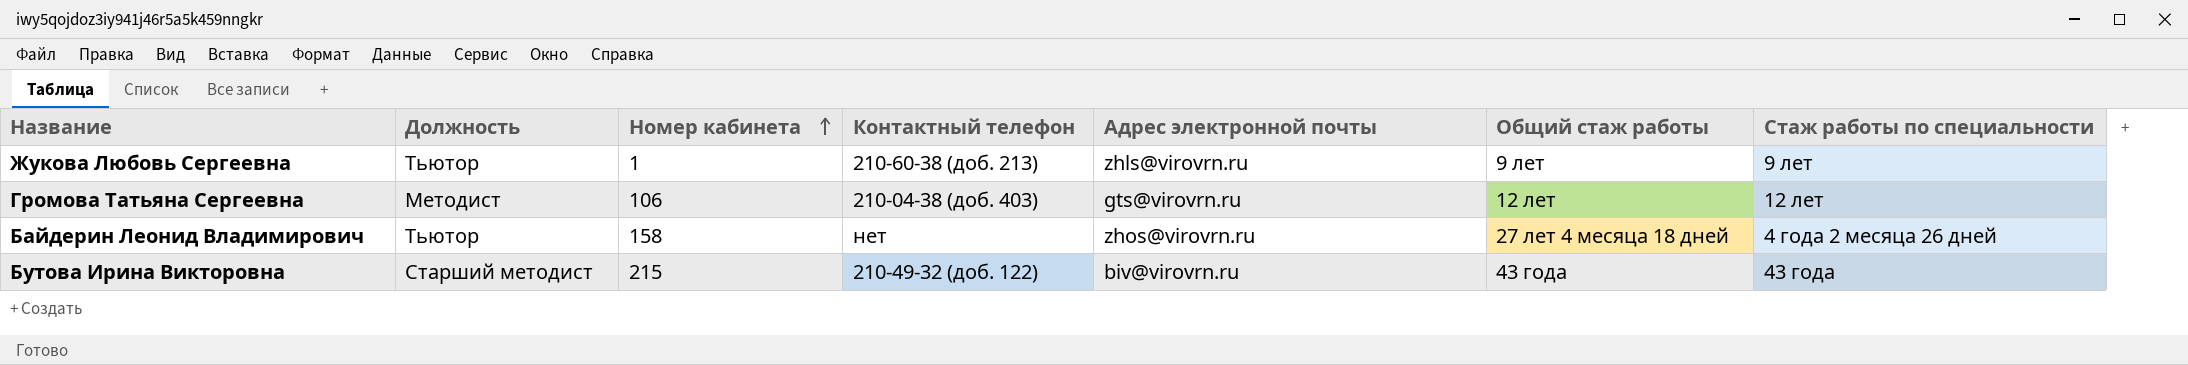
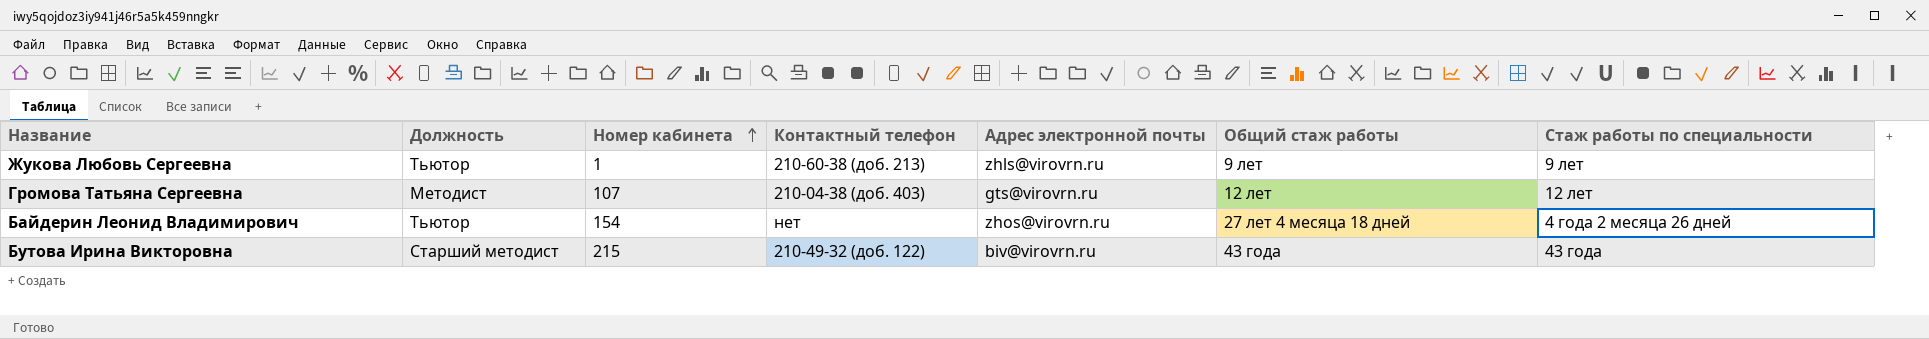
Громова Татьяна Сергеевна | Номер кабинета: 106 -> 107
Байдерин Леонид Владимирович | Номер кабинета: 158 -> 154

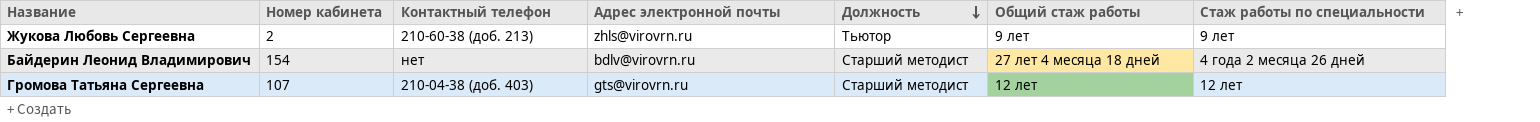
row order: Номер кабинета ascending -> Должность descending
column Должность | position: 2 -> 5
row Бутова Ирина Викторовна: Старший методист | 215 | 210-49-32 (доб. 122) | biv@virovrn.ru | 43 года | 43 года -> none
Жукова Любовь Сергеевна | Номер кабинета: 1 -> 2
Байдерин Леонид Владимирович | Адрес электронной почты: zhos@virovrn.ru -> bdlv@virovrn.ru
Байдерин Леонид Владимирович | Должность: Тьютор -> Старший методист
Громова Татьяна Сергеевна | Должность: Методист -> Старший методист

